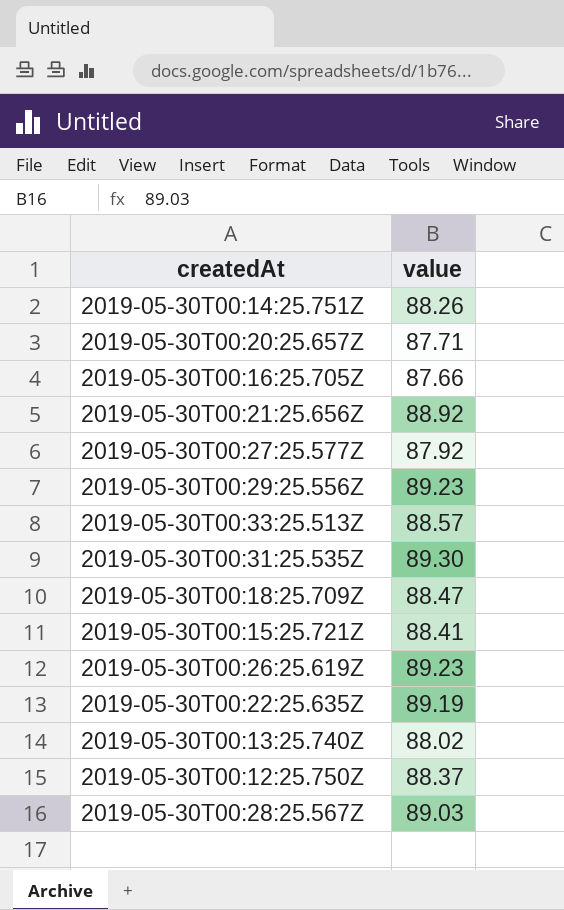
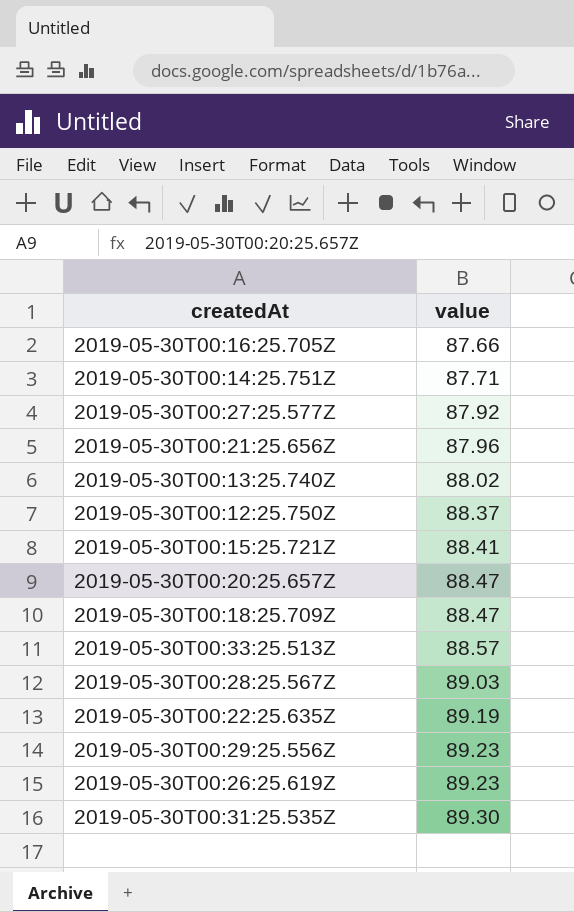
row order: none -> value ascending
2019-05-30T00:14:25.751Z | value: 88.26 -> 87.71
2019-05-30T00:21:25.656Z | value: 88.92 -> 87.96
2019-05-30T00:20:25.657Z | value: 87.71 -> 88.47

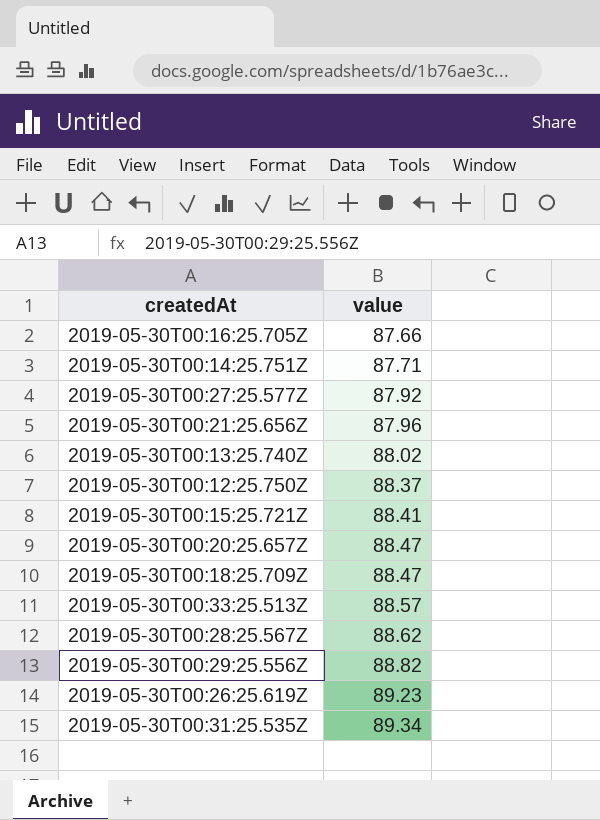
row 2019-05-30T00:22:25.635Z: 89.19 -> none
2019-05-30T00:28:25.567Z | value: 89.03 -> 88.62
2019-05-30T00:29:25.556Z | value: 89.23 -> 88.82
2019-05-30T00:31:25.535Z | value: 89.30 -> 89.34

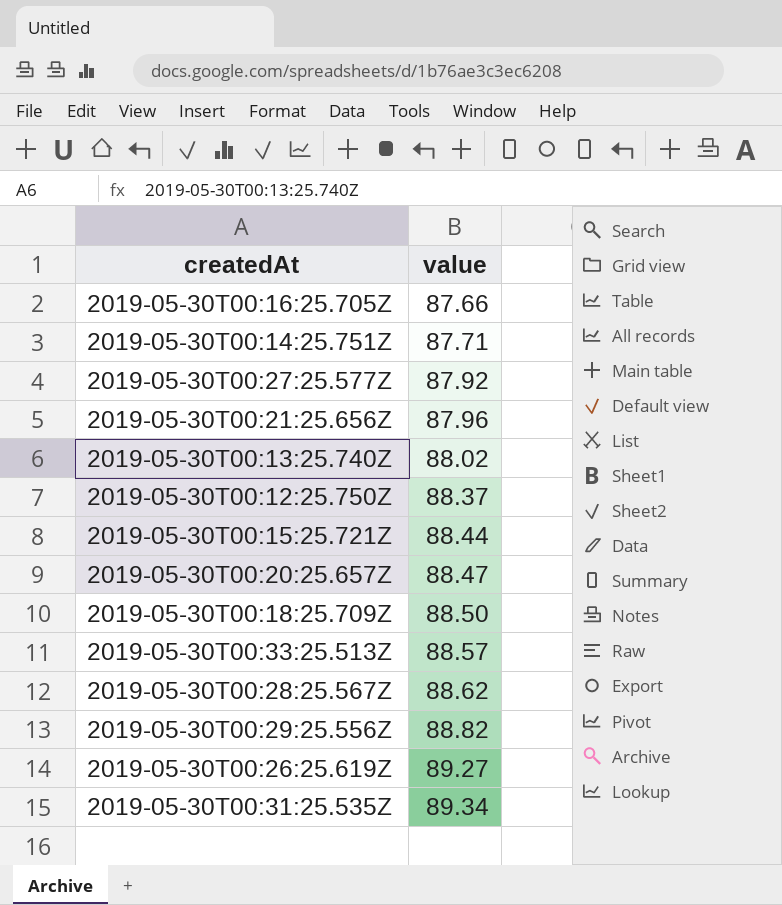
2019-05-30T00:15:25.721Z | value: 88.41 -> 88.44
2019-05-30T00:18:25.709Z | value: 88.47 -> 88.50
2019-05-30T00:26:25.619Z | value: 89.23 -> 89.27

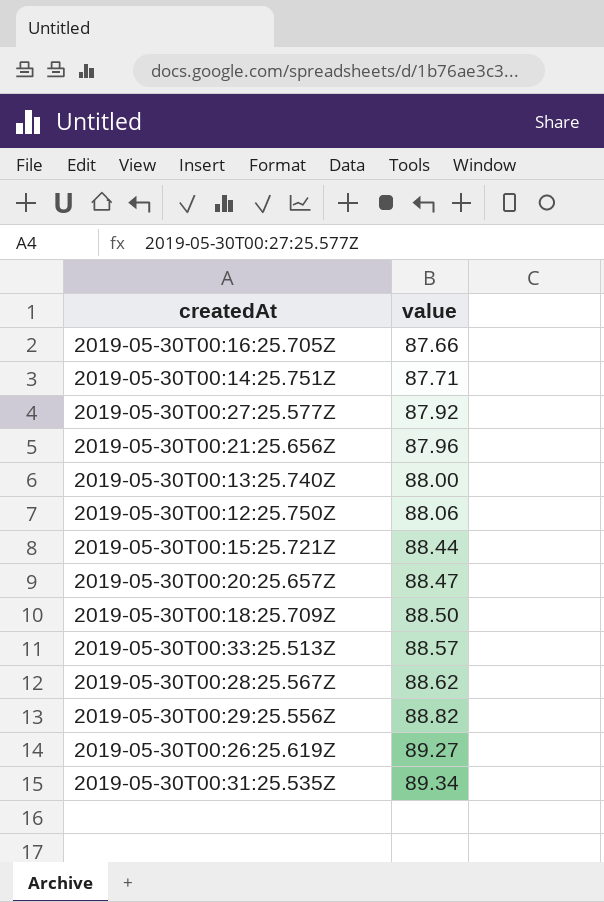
2019-05-30T00:13:25.740Z | value: 88.02 -> 88.00
2019-05-30T00:12:25.750Z | value: 88.37 -> 88.06

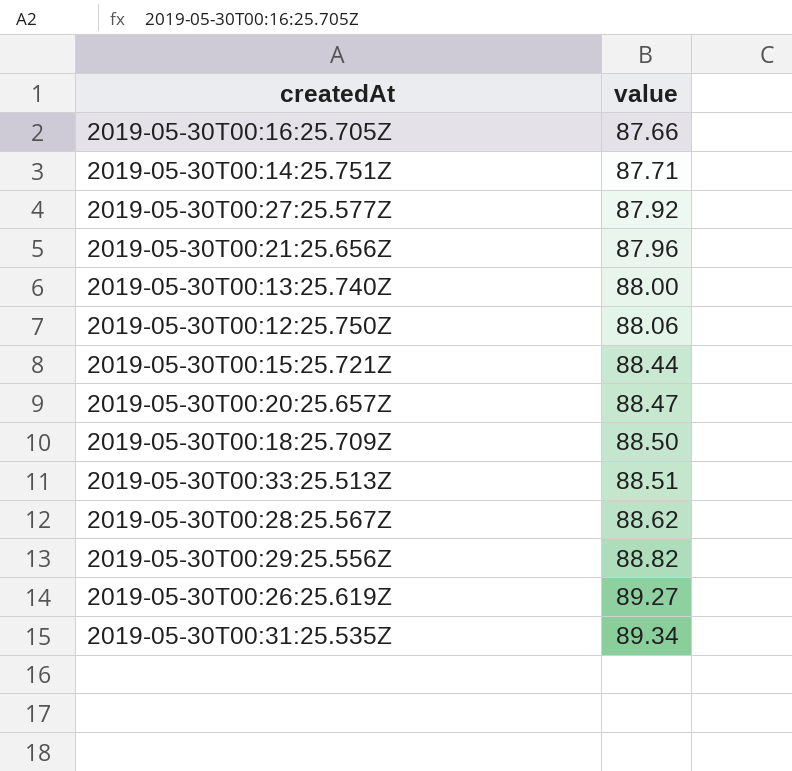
2019-05-30T00:33:25.513Z | value: 88.57 -> 88.51

